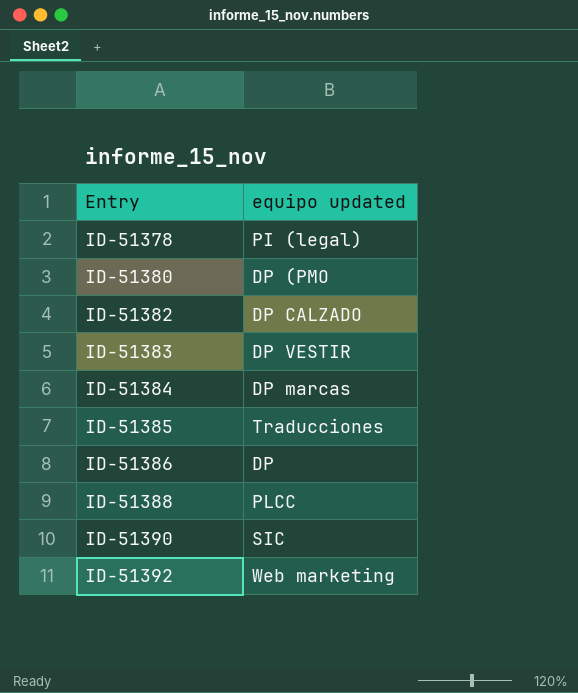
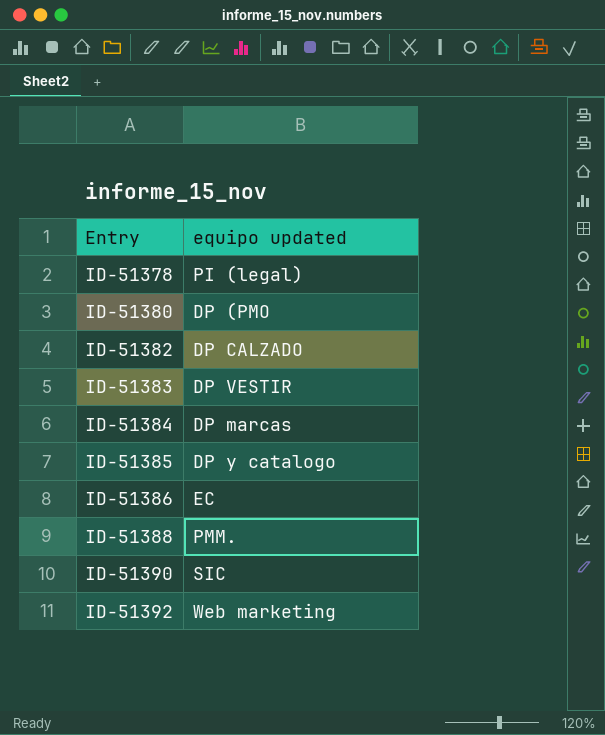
ID-51385 | equipo updated: Traducciones -> DP y catalogo
ID-51386 | equipo updated: DP -> EC
ID-51388 | equipo updated: PLCC -> PMM.

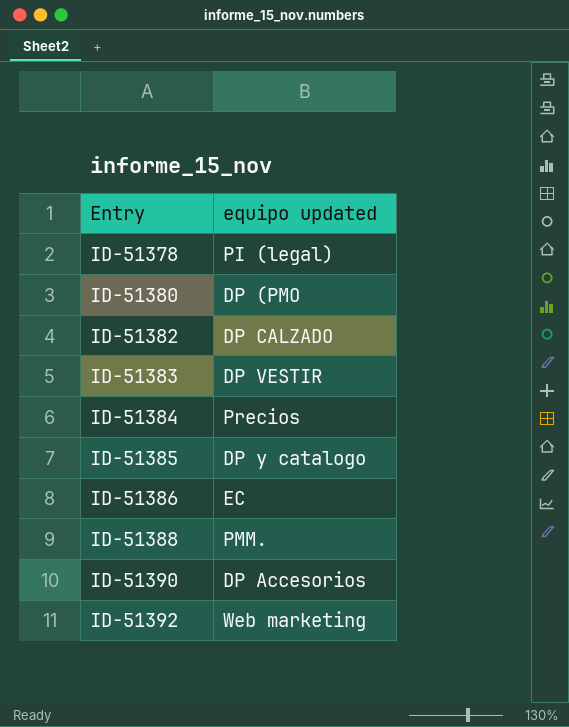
ID-51384 | equipo updated: DP marcas -> Precios
ID-51390 | equipo updated: SIC -> DP Accesorios

